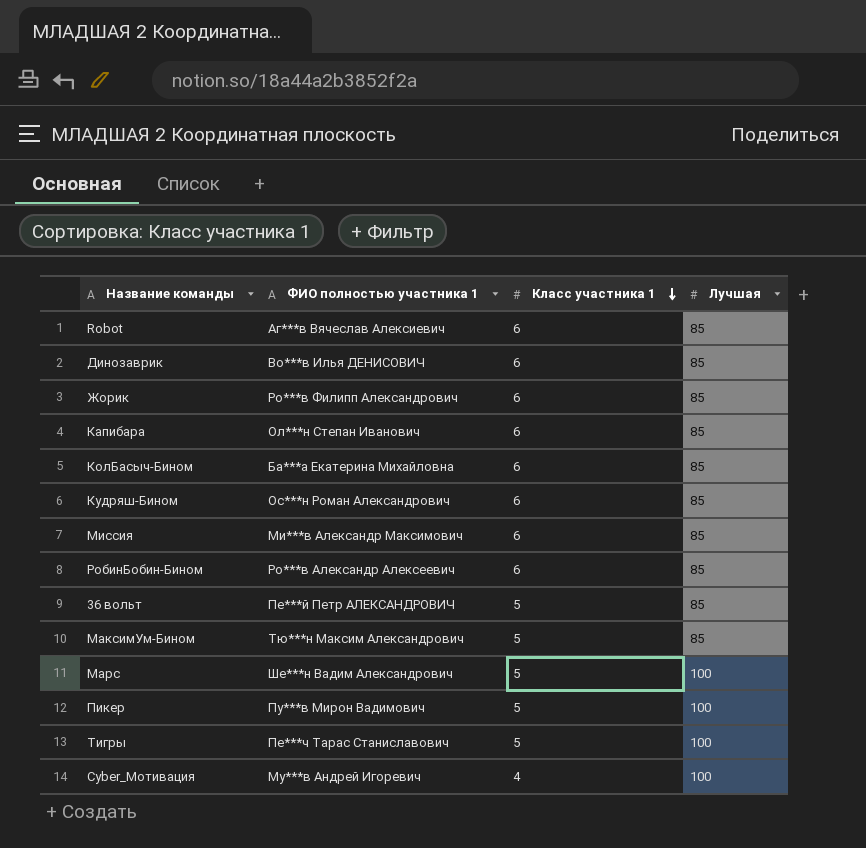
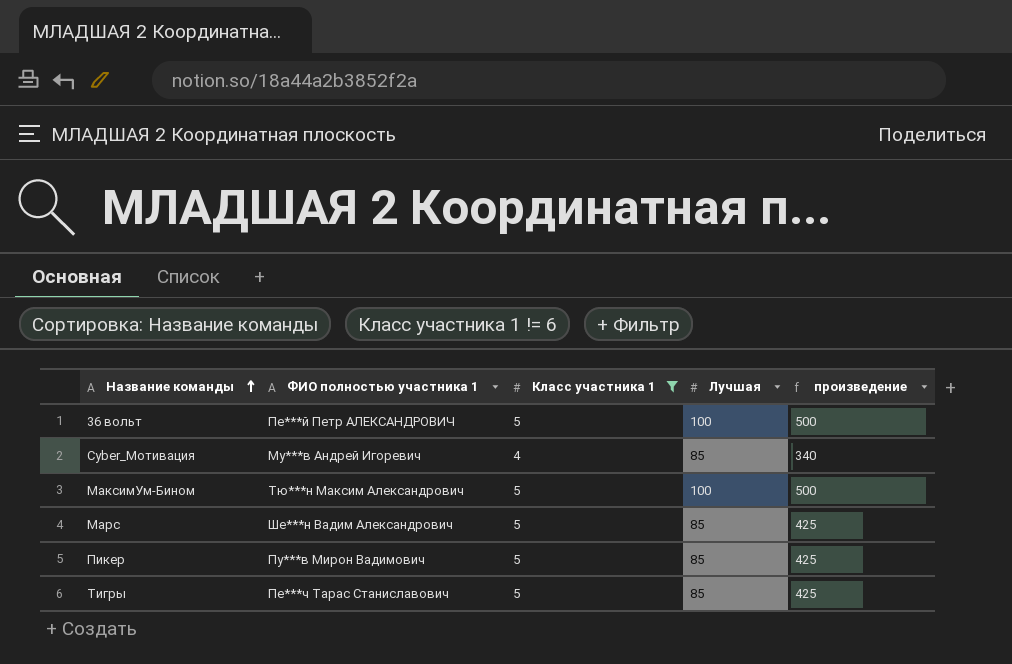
filter: none -> Класс участника 1 != 6
row order: Класс участника 1 descending -> Название команды ascending
column произведение | formula: none -> [Класс участника 1] * [Лучшая]
36 вольт | Лучшая: 85 -> 100
Cyber_Мотивация | Лучшая: 100 -> 85
МаксимУм-Бином | Лучшая: 85 -> 100
Марс | Лучшая: 100 -> 85
Пикер | Лучшая: 100 -> 85
Тигры | Лучшая: 100 -> 85

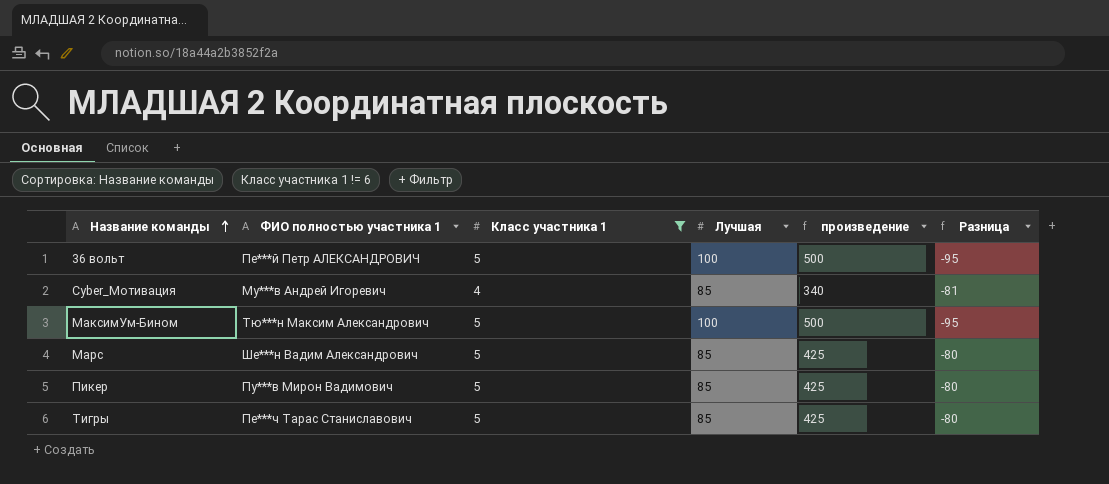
column Разница | formula: none -> [Класс участника 1] - [Лучшая]

